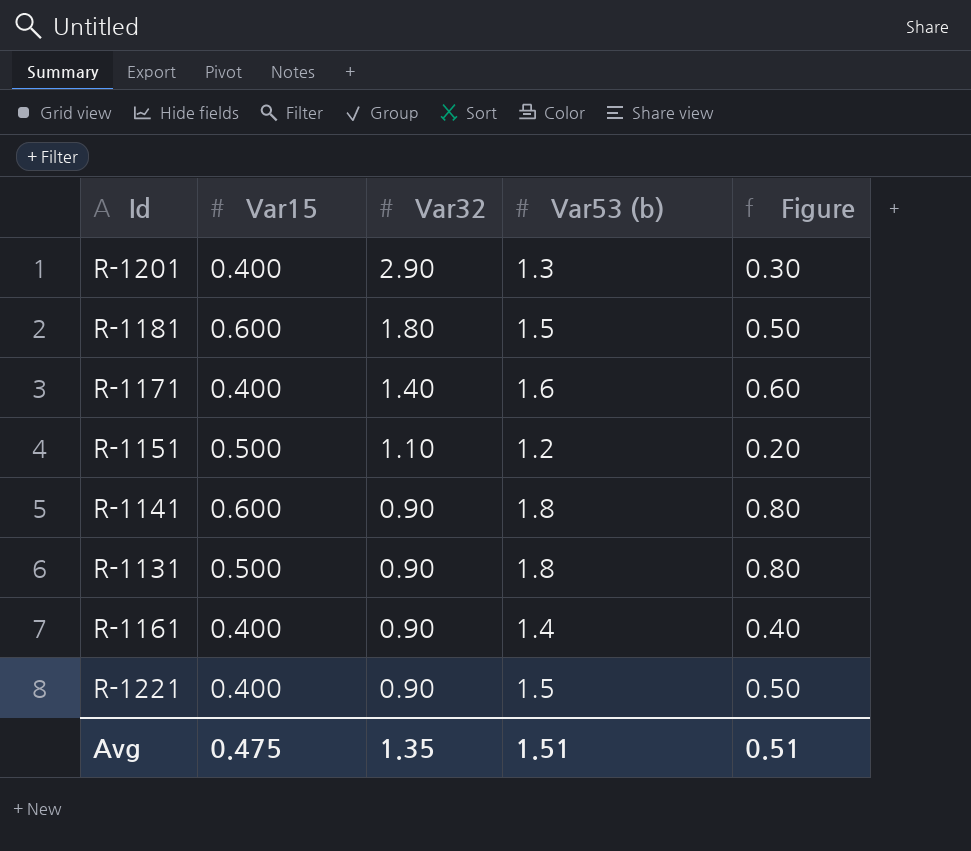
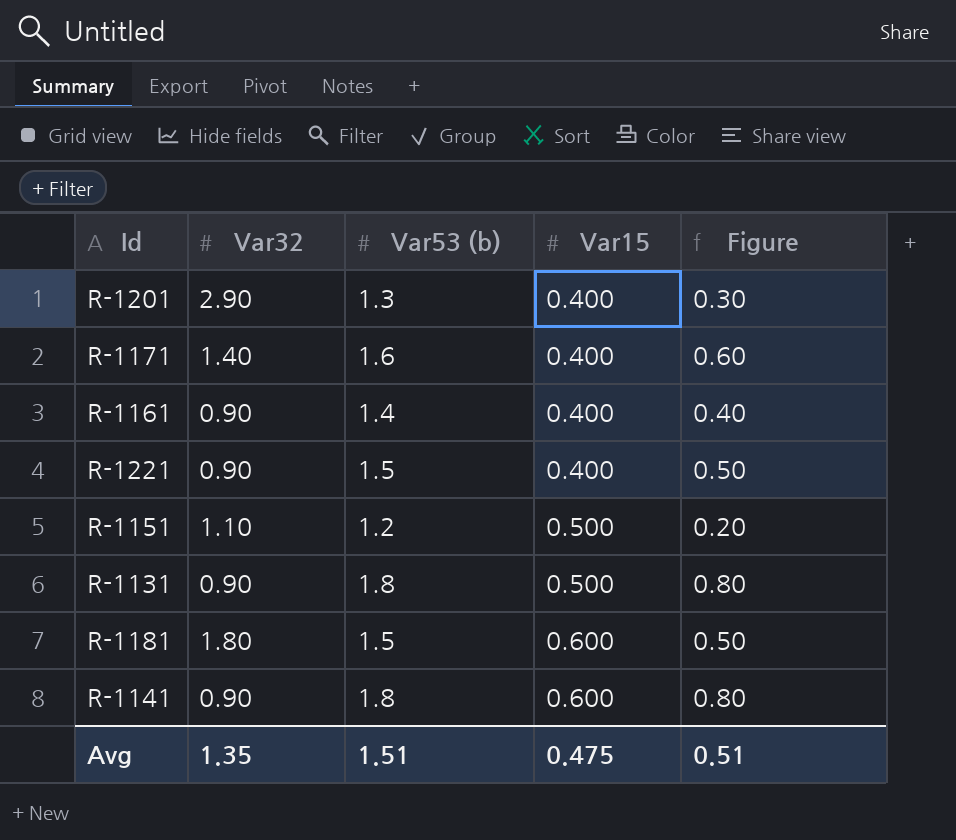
row order: Var32 descending -> Var15 ascending
column Var15 | position: 2 -> 4

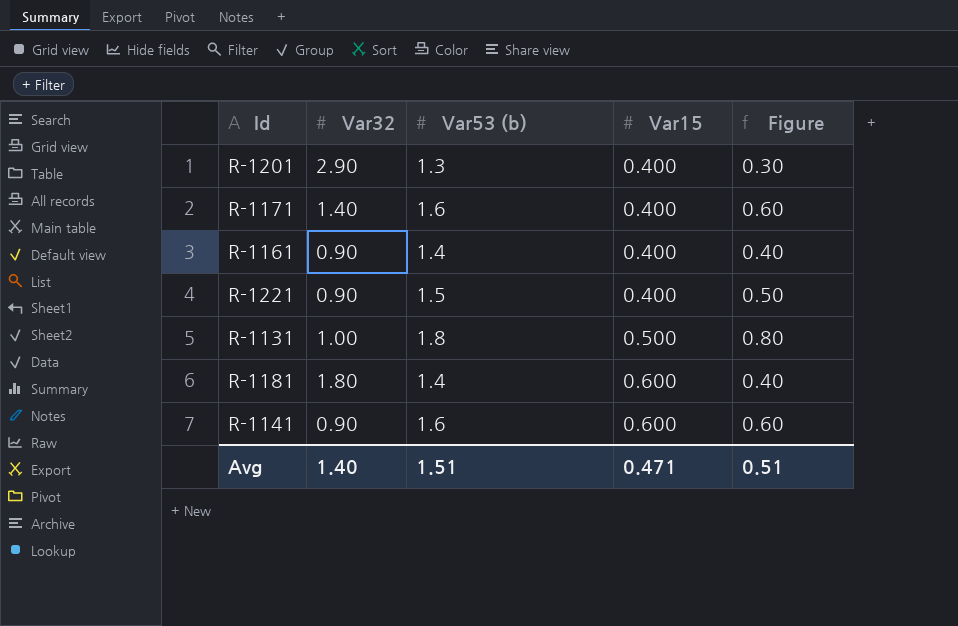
row R-1151: 1.10 | 1.2 | 0.500 | 0.20 -> none
R-1131 | Var32: 0.90 -> 1.00
R-1181 | Var53 (b): 1.5 -> 1.4
R-1181 | Figure: 0.50 -> 0.40
R-1141 | Var53 (b): 1.8 -> 1.6
R-1141 | Figure: 0.80 -> 0.60
Avg | Var32: 1.35 -> 1.40
Avg | Var15: 0.475 -> 0.471

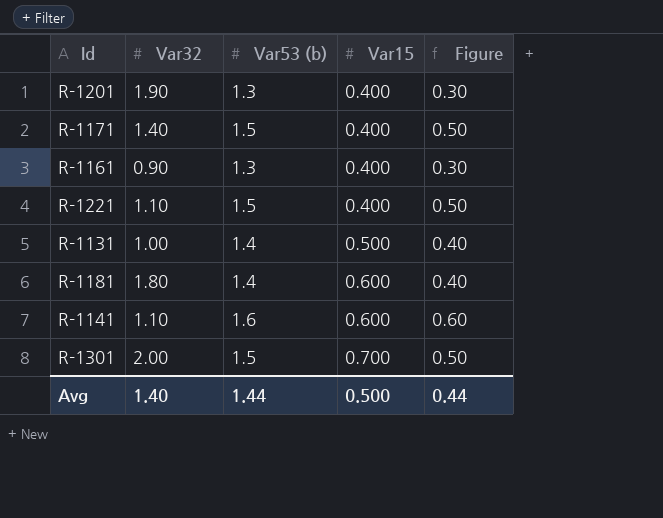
R-1201 | Var32: 2.90 -> 1.90
R-1171 | Var53 (b): 1.6 -> 1.5
R-1171 | Figure: 0.60 -> 0.50
R-1161 | Var53 (b): 1.4 -> 1.3
R-1161 | Figure: 0.40 -> 0.30
R-1221 | Var32: 0.90 -> 1.10
R-1131 | Var53 (b): 1.8 -> 1.4
R-1131 | Figure: 0.80 -> 0.40
R-1141 | Var32: 0.90 -> 1.10
row R-1301: none -> 2.00 | 1.5 | 0.700 | 0.50
Avg | Var53 (b): 1.51 -> 1.44
Avg | Var15: 0.471 -> 0.500
Avg | Figure: 0.51 -> 0.44

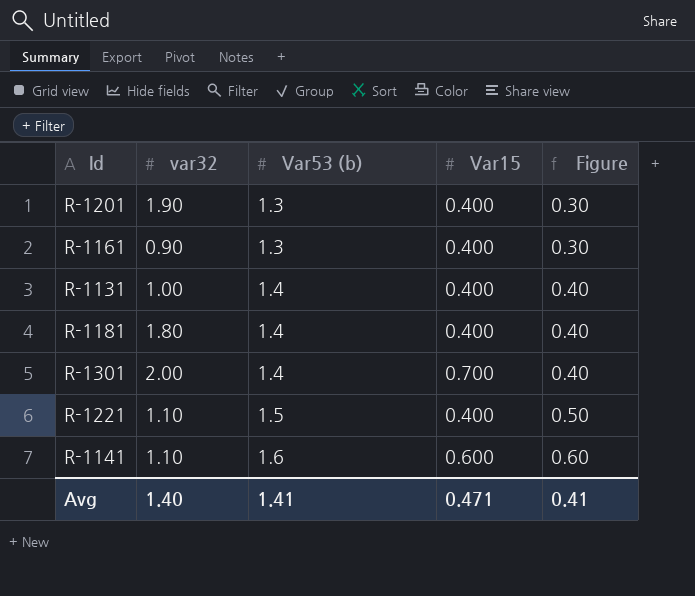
row order: Var15 ascending -> Var53 (b) ascending
column name: Var32 -> var32
row R-1171: 1.40 | 1.5 | 0.400 | 0.50 -> none
R-1131 | Var15: 0.500 -> 0.400
R-1181 | Var15: 0.600 -> 0.400
R-1301 | Var53 (b): 1.5 -> 1.4
R-1301 | Figure: 0.50 -> 0.40
Avg | Var53 (b): 1.44 -> 1.41
Avg | Var15: 0.500 -> 0.471
Avg | Figure: 0.44 -> 0.41

